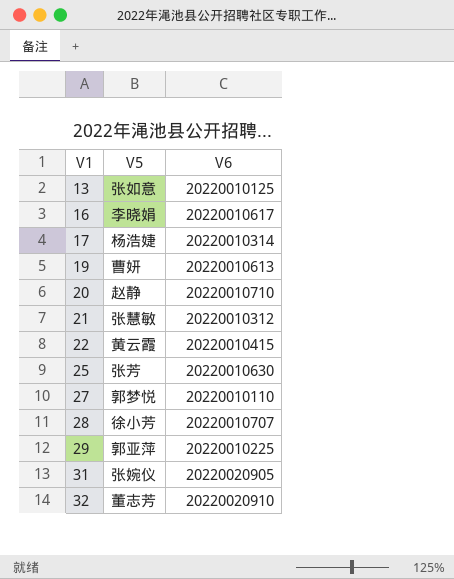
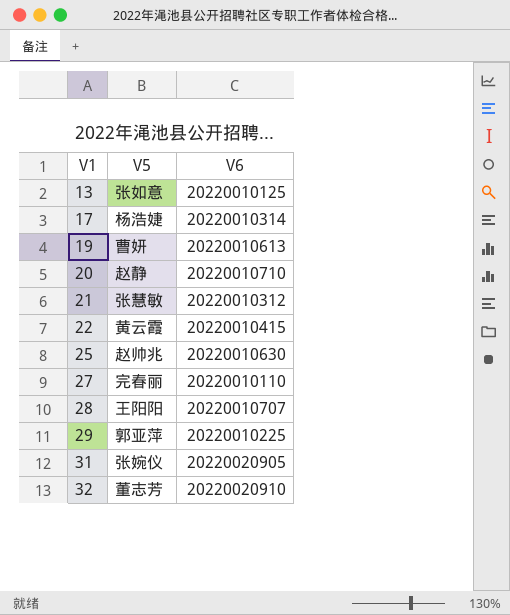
row 16: 李晓娟 | 20220010617 -> none
25 | V5: 张芳 -> 赵帅兆
27 | V5: 郭梦悦 -> 完春丽
28 | V5: 徐小芳 -> 王阳阳

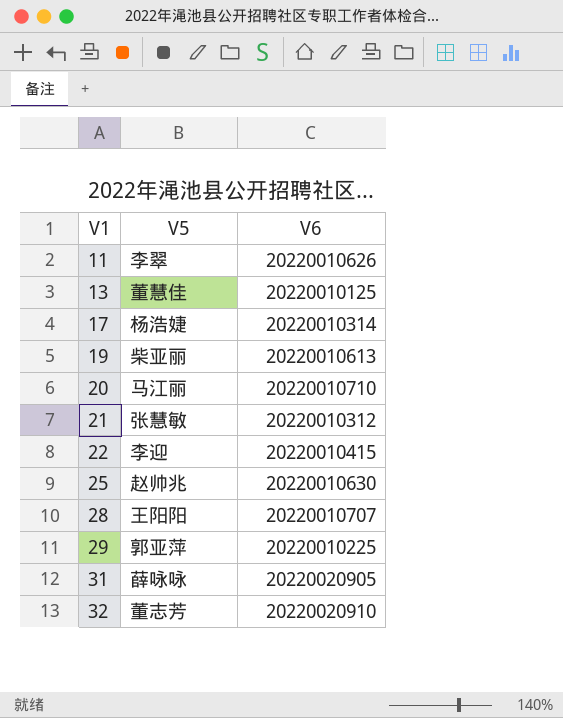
row 27: 完春丽 | 20220010110 -> none
row 11: none -> 李翠 | 20220010626
13 | V5: 张如意 -> 董慧佳
19 | V5: 曹妍 -> 柴亚丽
20 | V5: 赵静 -> 马江丽
22 | V5: 黄云霞 -> 李迎
31 | V5: 张婉仪 -> 薛咏咏

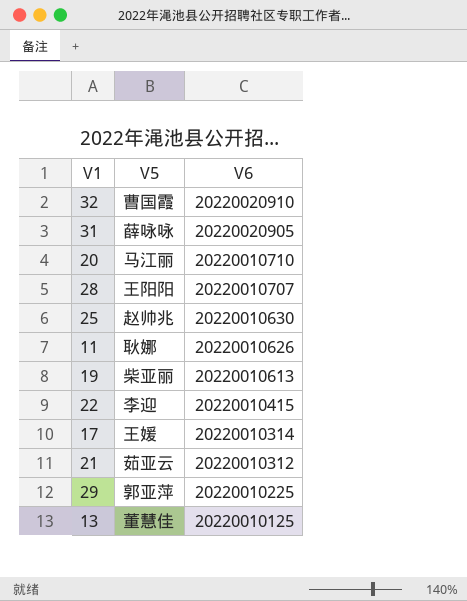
row order: V1 ascending -> V6 descending
32 | V5: 董志芳 -> 曹国霞
11 | V5: 李翠 -> 耿娜
17 | V5: 杨浩婕 -> 王媛
21 | V5: 张慧敏 -> 茹亚云

